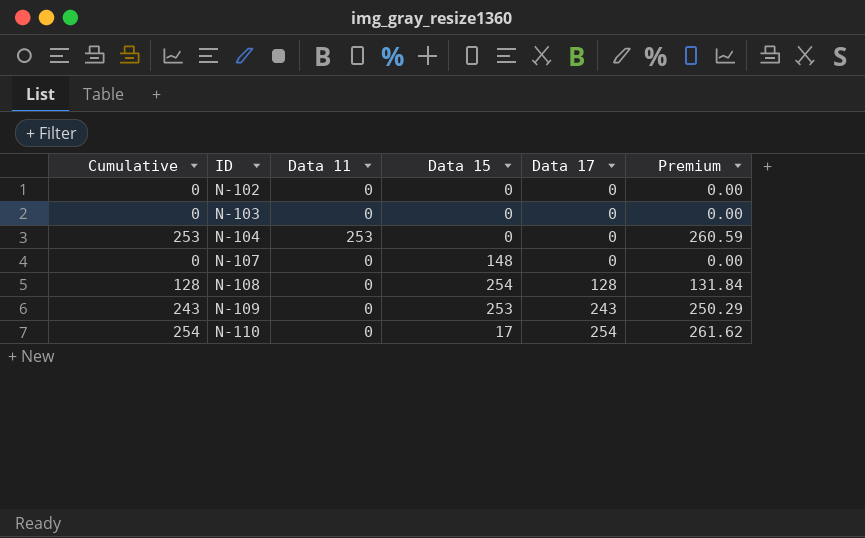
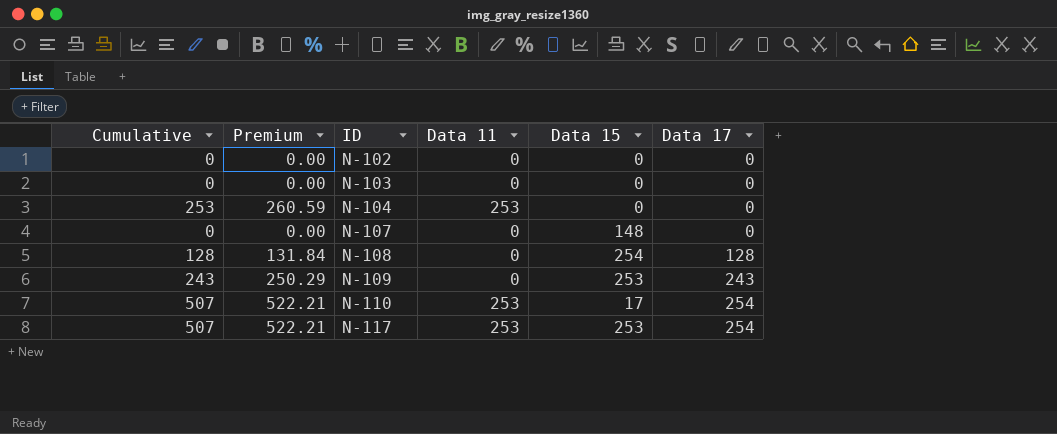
column Premium | position: 6 -> 2
N-110 | Cumulative: 254 -> 507
N-110 | Premium: 261.62 -> 522.21
N-110 | Data 11: 0 -> 253
row N-117: none -> 507 | 522.21 | 253 | 253 | 254

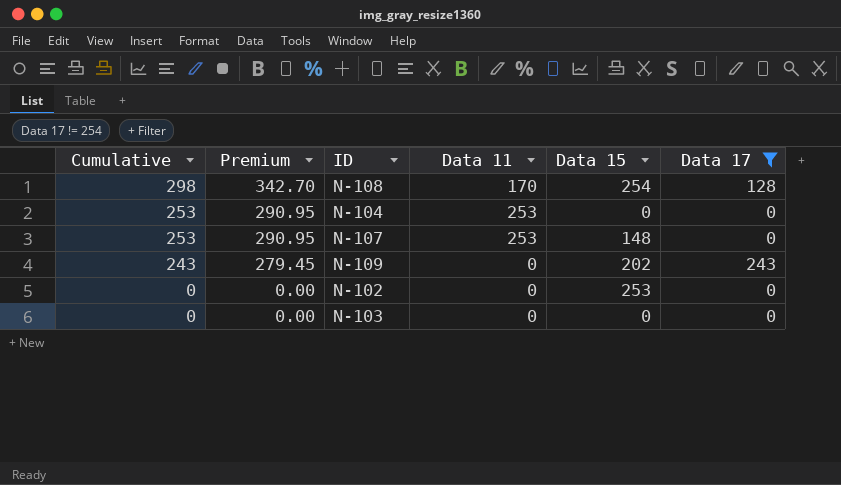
filter: none -> Data 17 != 254
row order: ID ascending -> Cumulative descending
column Premium | formula: [Cumulative] * 1.03 -> [Cumulative] * 1.15
N-108 | Cumulative: 128 -> 298
N-108 | Data 11: 0 -> 170
N-107 | Cumulative: 0 -> 253
N-107 | Data 11: 0 -> 253
N-109 | Data 15: 253 -> 202
N-102 | Data 15: 0 -> 253

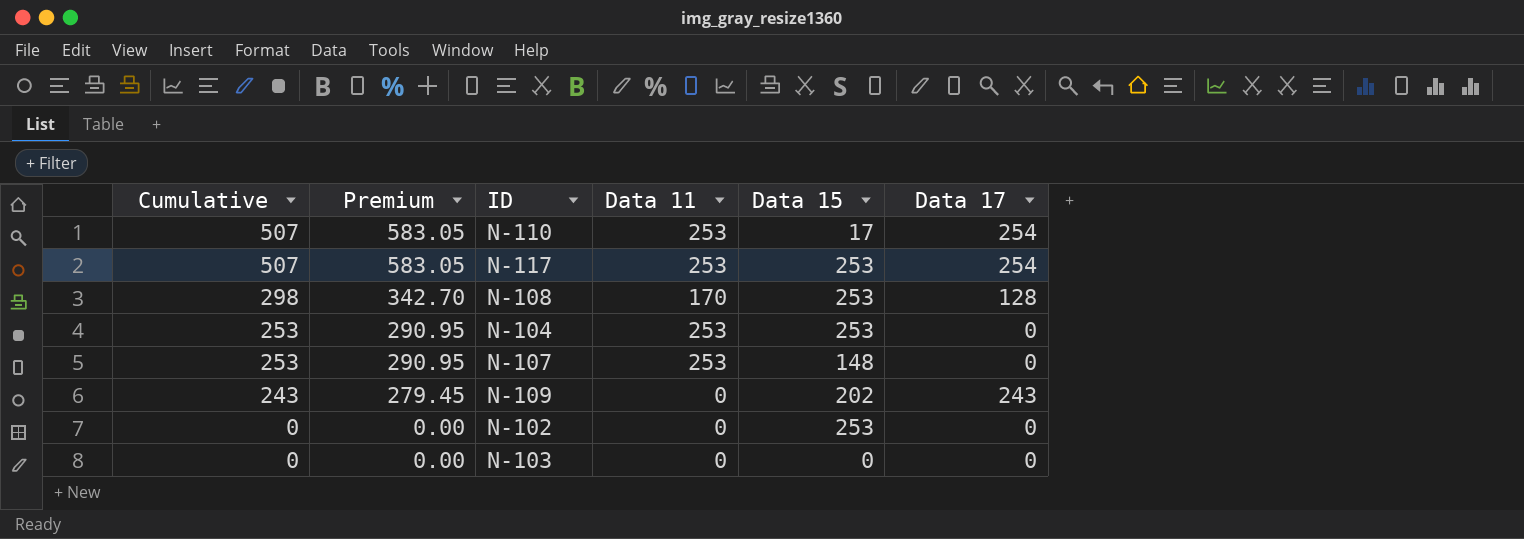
filter: Data 17 != 254 -> none
N-108 | Data 15: 254 -> 253
N-104 | Data 15: 0 -> 253

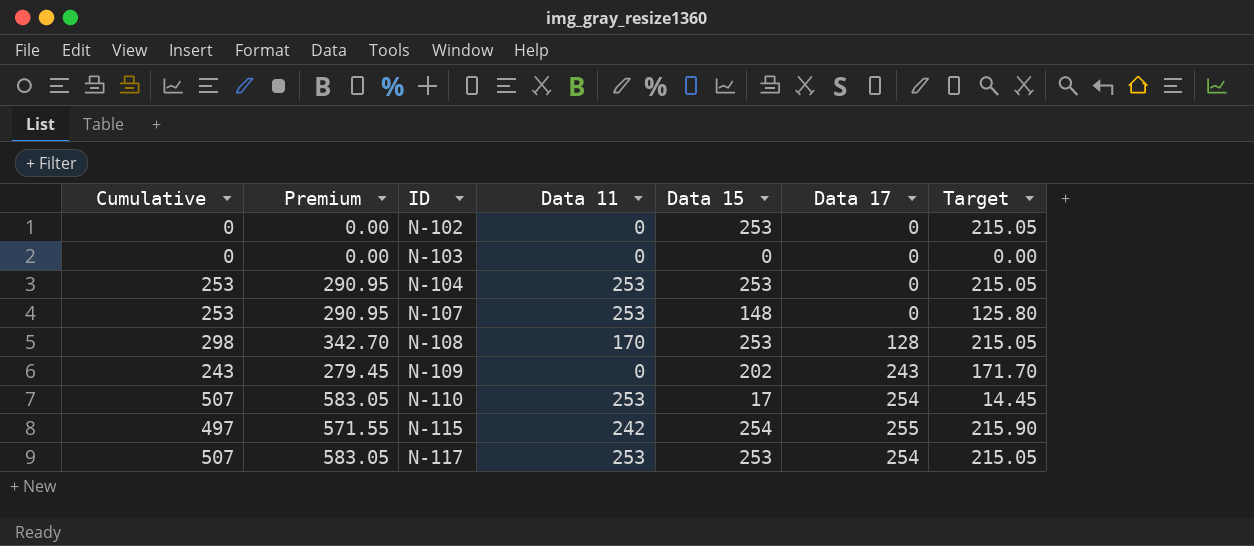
row order: Cumulative descending -> ID ascending
column Target | formula: none -> [Data 15] * 0.85
row N-115: none -> 497 | 571.55 | 242 | 254 | 255 | 215.90

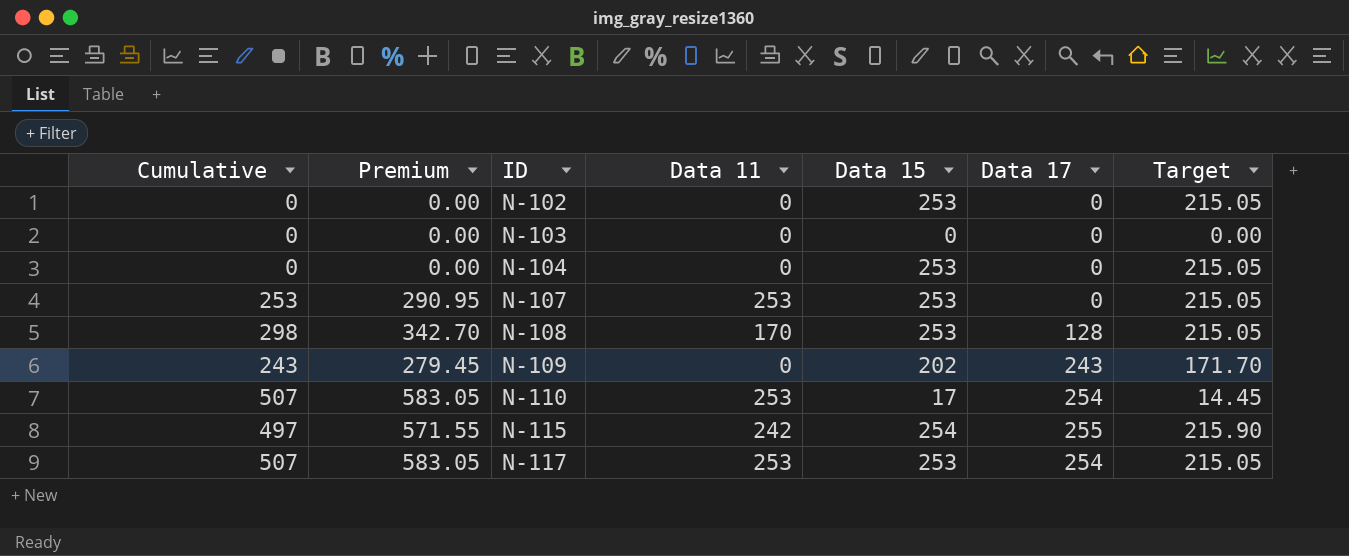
N-104 | Cumulative: 253 -> 0
N-104 | Premium: 290.95 -> 0.00
N-104 | Data 11: 253 -> 0
N-107 | Data 15: 148 -> 253
N-107 | Target: 125.80 -> 215.05

